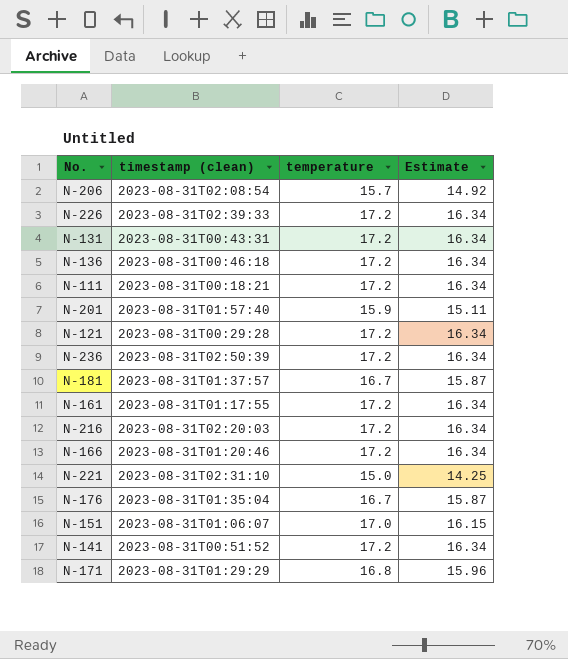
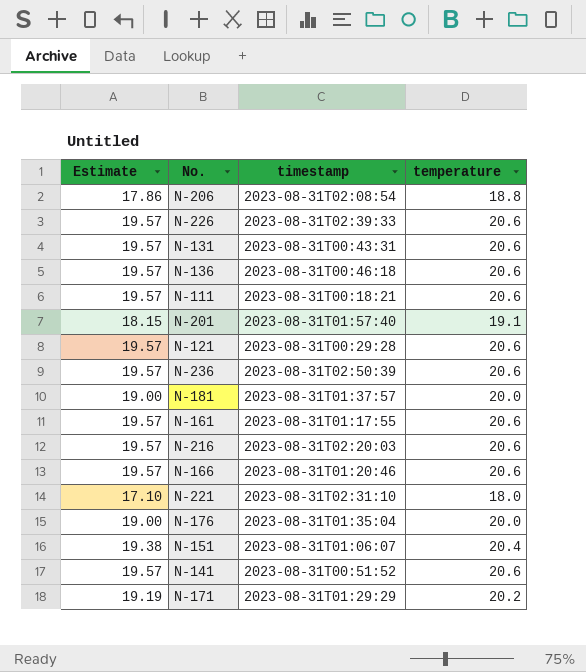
column Estimate | position: 4 -> 1
column name: timestamp (clean) -> timestamp
N-206 | Estimate: 14.92 -> 17.86
N-206 | temperature: 15.7 -> 18.8
N-226 | Estimate: 16.34 -> 19.57
N-226 | temperature: 17.2 -> 20.6
N-131 | Estimate: 16.34 -> 19.57
N-131 | temperature: 17.2 -> 20.6
N-136 | Estimate: 16.34 -> 19.57
N-136 | temperature: 17.2 -> 20.6
N-111 | Estimate: 16.34 -> 19.57
N-111 | temperature: 17.2 -> 20.6
N-201 | Estimate: 15.11 -> 18.15
N-201 | temperature: 15.9 -> 19.1
N-121 | Estimate: 16.34 -> 19.57
N-121 | temperature: 17.2 -> 20.6
N-236 | Estimate: 16.34 -> 19.57
N-236 | temperature: 17.2 -> 20.6
N-181 | Estimate: 15.87 -> 19.00
N-181 | temperature: 16.7 -> 20.0
N-161 | Estimate: 16.34 -> 19.57
N-161 | temperature: 17.2 -> 20.6
N-216 | Estimate: 16.34 -> 19.57
N-216 | temperature: 17.2 -> 20.6
N-166 | Estimate: 16.34 -> 19.57
N-166 | temperature: 17.2 -> 20.6
N-221 | Estimate: 14.25 -> 17.10
N-221 | temperature: 15.0 -> 18.0
N-176 | Estimate: 15.87 -> 19.00
N-176 | temperature: 16.7 -> 20.0
N-151 | Estimate: 16.15 -> 19.38
N-151 | temperature: 17.0 -> 20.4
N-141 | Estimate: 16.34 -> 19.57
N-141 | temperature: 17.2 -> 20.6
N-171 | Estimate: 15.96 -> 19.19
N-171 | temperature: 16.8 -> 20.2

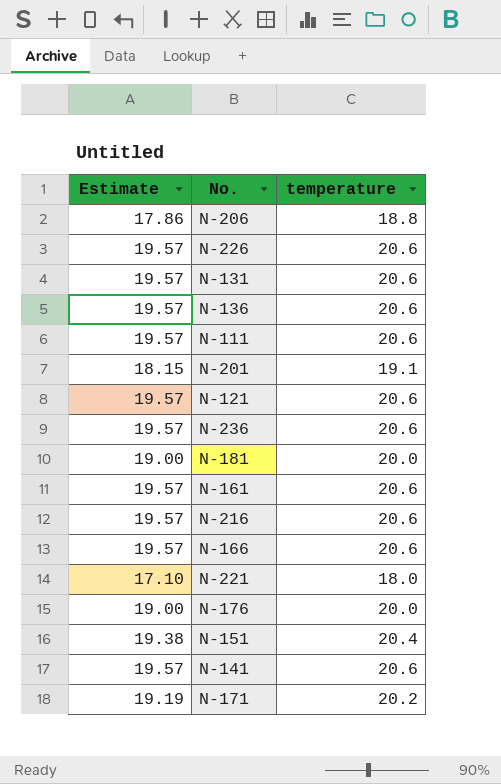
column timestamp | position: 3 -> none

